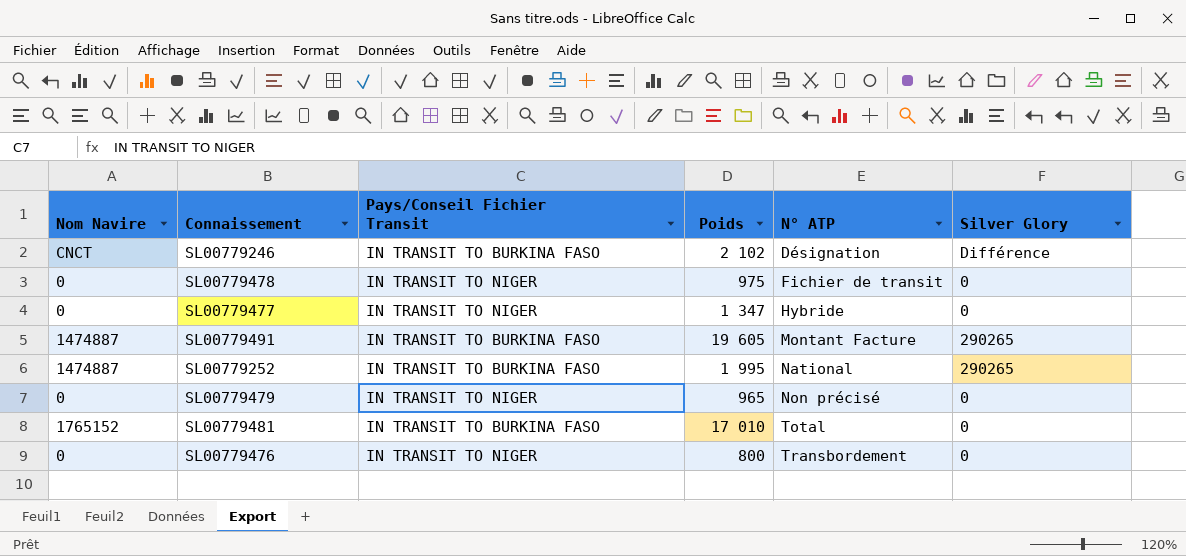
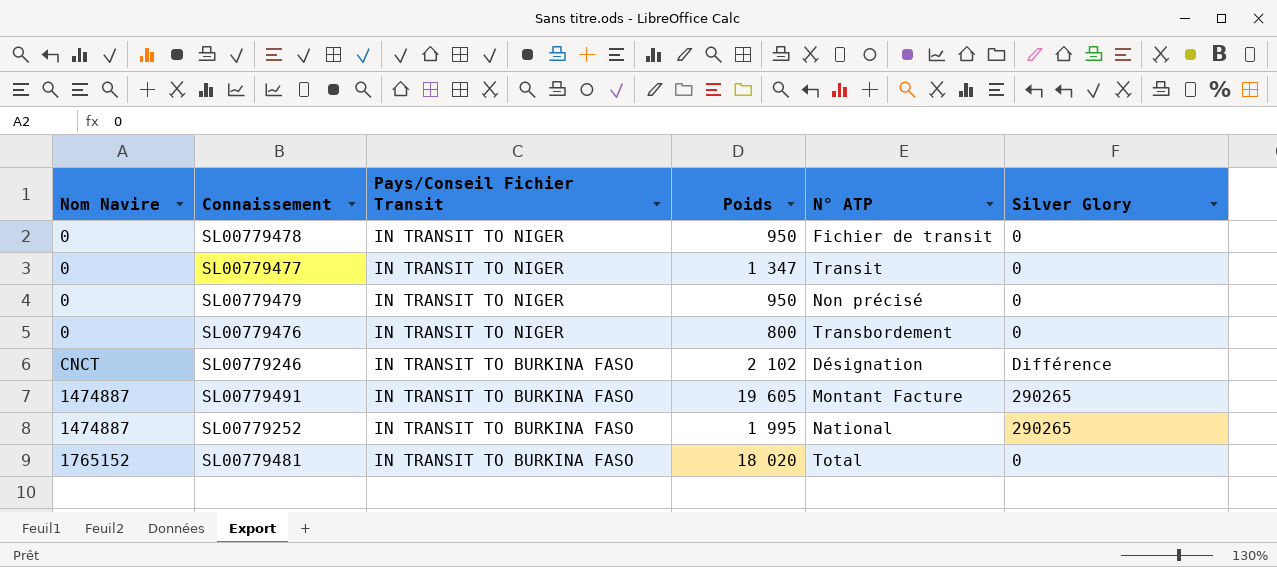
row order: N° ATP ascending -> Pays/Conseil Fichier Transit descending
SL00779478 | Poids: 975 -> 950
SL00779477 | N° ATP: Hybride -> Transit
SL00779479 | Poids: 965 -> 950
SL00779481 | Poids: 17 010 -> 18 020

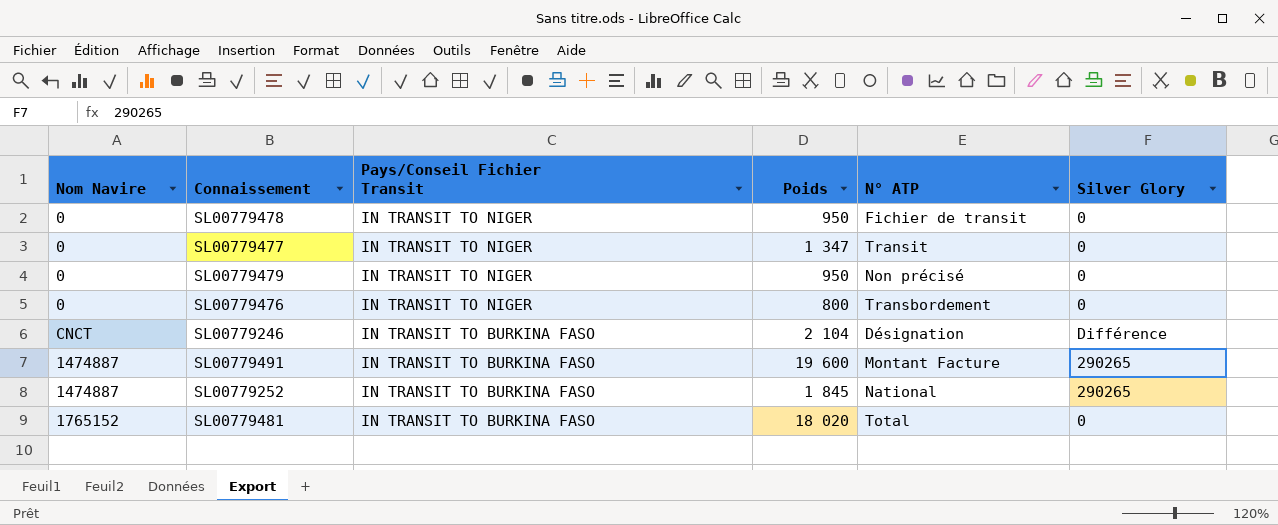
SL00779246 | Poids: 2 102 -> 2 104
SL00779491 | Poids: 19 605 -> 19 600
SL00779252 | Poids: 1 995 -> 1 845

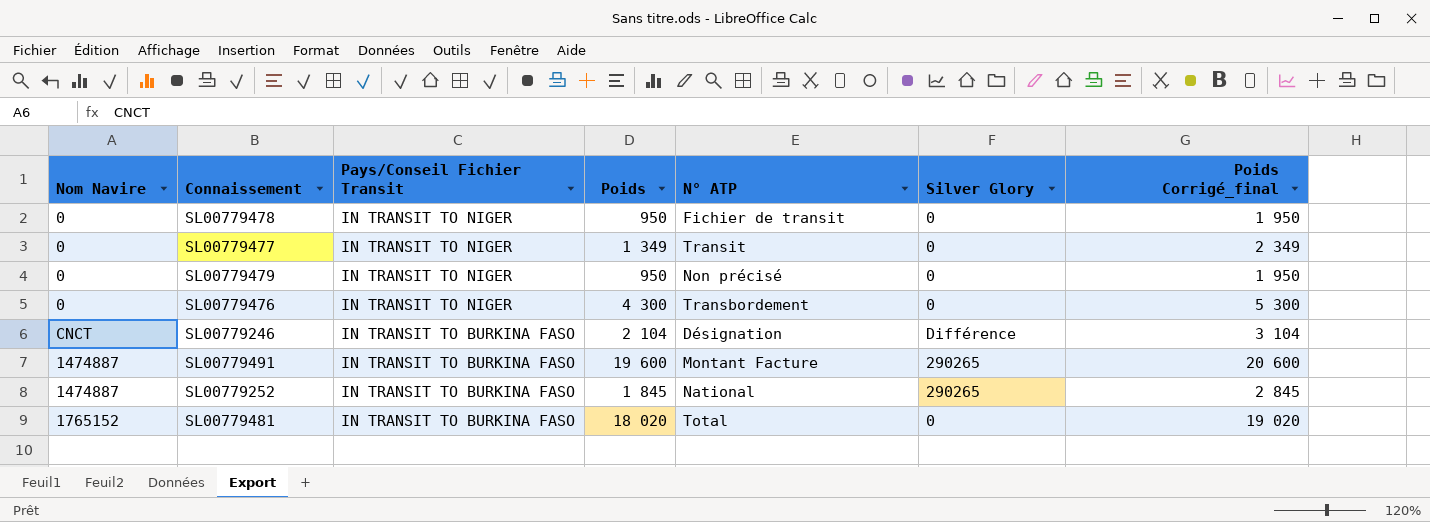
column Poids Corrigé_final | formula: none -> [Poids] + 1000
SL00779477 | Poids: 1 347 -> 1 349
SL00779476 | Poids: 800 -> 4 300

